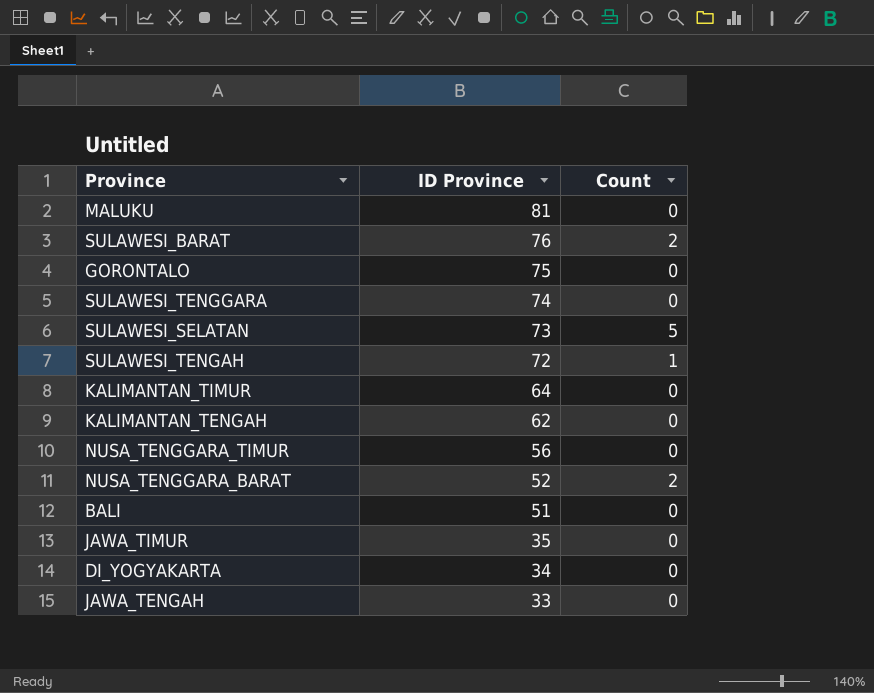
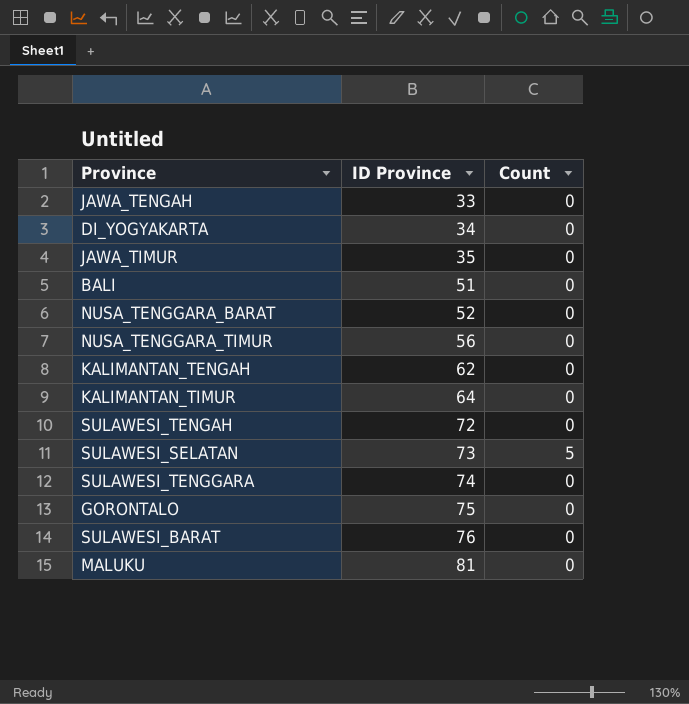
row order: ID Province descending -> ID Province ascending
NUSA_TENGGARA_BARAT | Count: 2 -> 0
SULAWESI_TENGAH | Count: 1 -> 0
SULAWESI_BARAT | Count: 2 -> 0

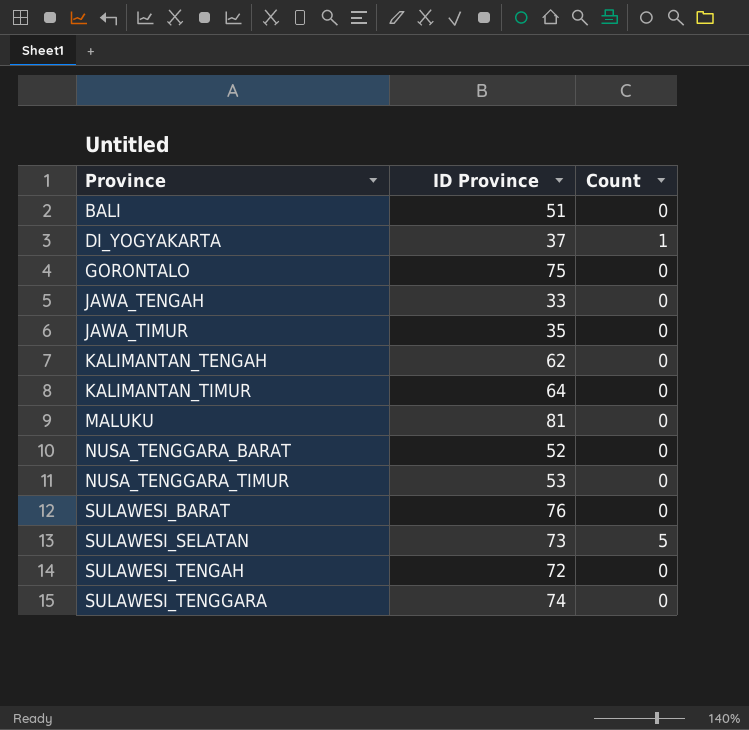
row order: ID Province ascending -> Province ascending
DI_YOGYAKARTA | ID Province: 34 -> 37
DI_YOGYAKARTA | Count: 0 -> 1
NUSA_TENGGARA_TIMUR | ID Province: 56 -> 53

